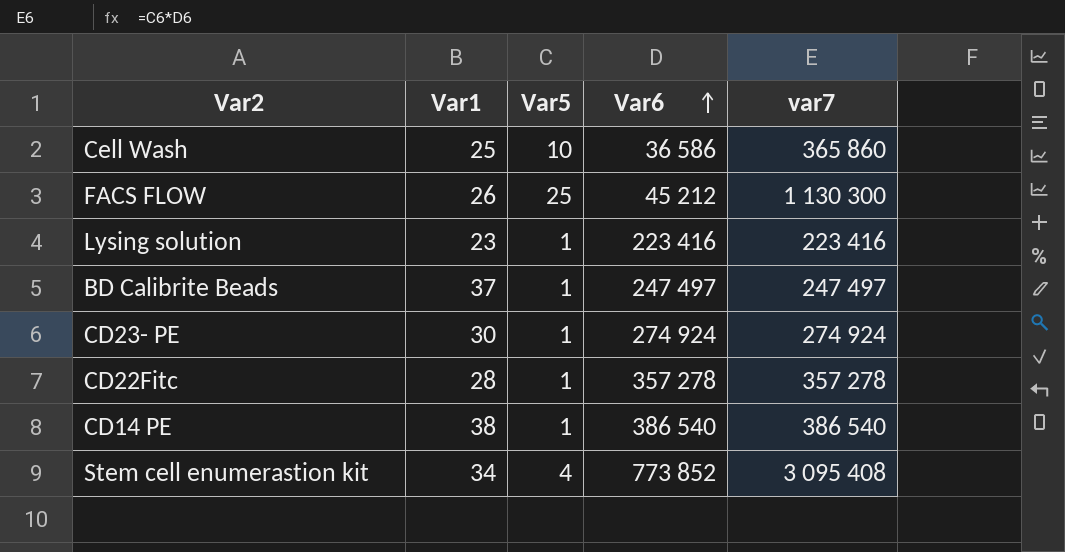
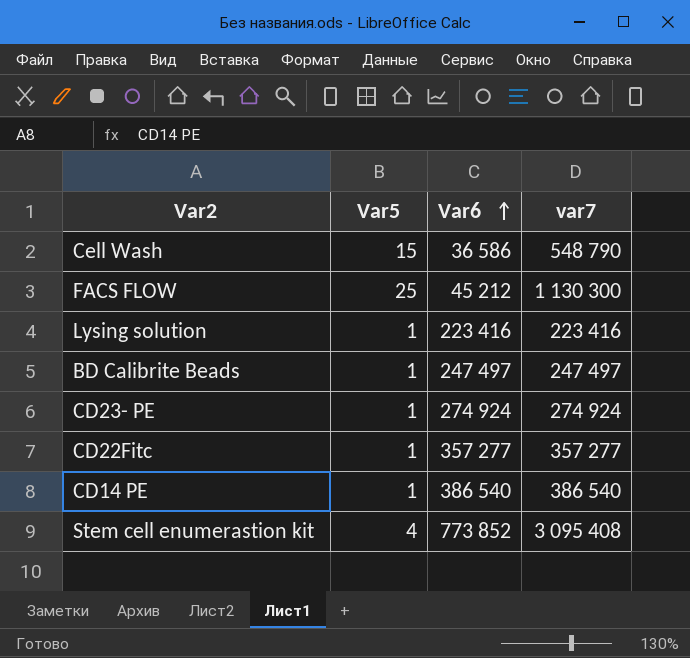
column Var1 | position: 2 -> none
Cell Wash | Var5: 10 -> 15
Cell Wash | var7: 365 860 -> 548 790
CD22Fitc | Var6: 357 278 -> 357 277
CD22Fitc | var7: 357 278 -> 357 277

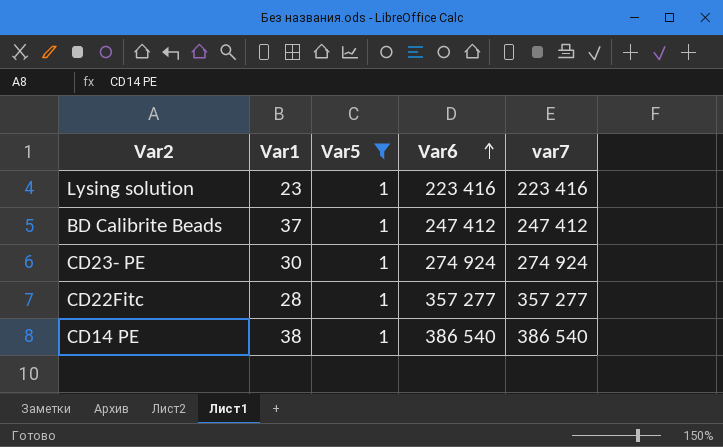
filter: none -> Var5 = 1
column Var1 | position: none -> 2
BD Calibrite Beads | Var6: 247 497 -> 247 412
BD Calibrite Beads | var7: 247 497 -> 247 412

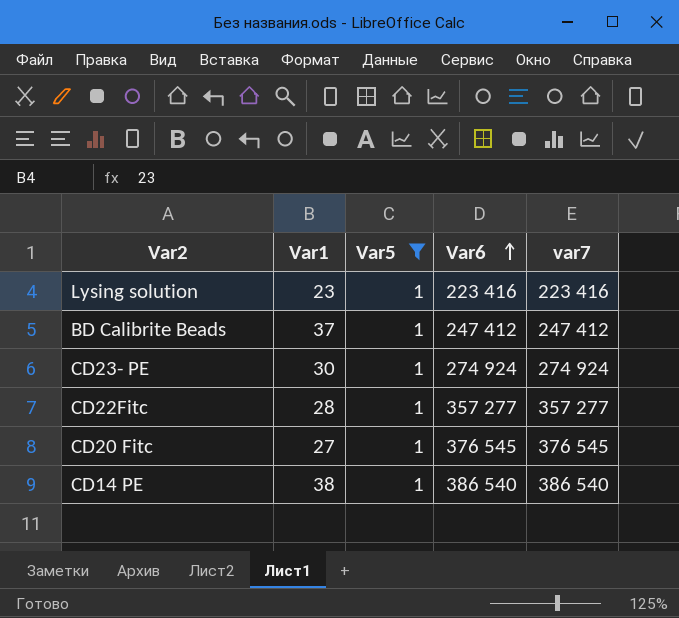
row CD20 Fitc: none -> 27 | 1 | 376 545 | 376 545

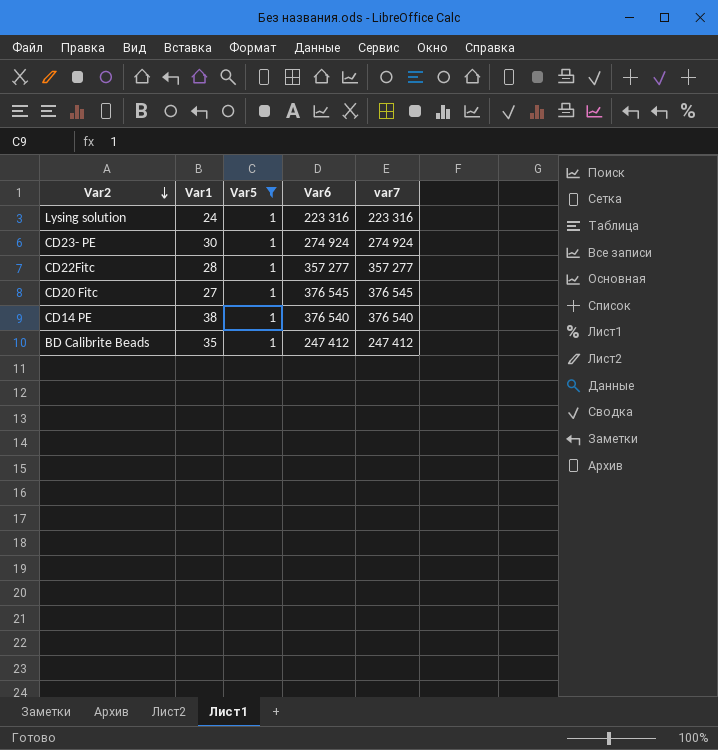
row order: Var6 ascending -> Var2 descending
Lysing solution | Var1: 23 -> 24
Lysing solution | Var6: 223 416 -> 223 316
Lysing solution | var7: 223 416 -> 223 316
CD14 PE | Var6: 386 540 -> 376 540
CD14 PE | var7: 386 540 -> 376 540
BD Calibrite Beads | Var1: 37 -> 35

